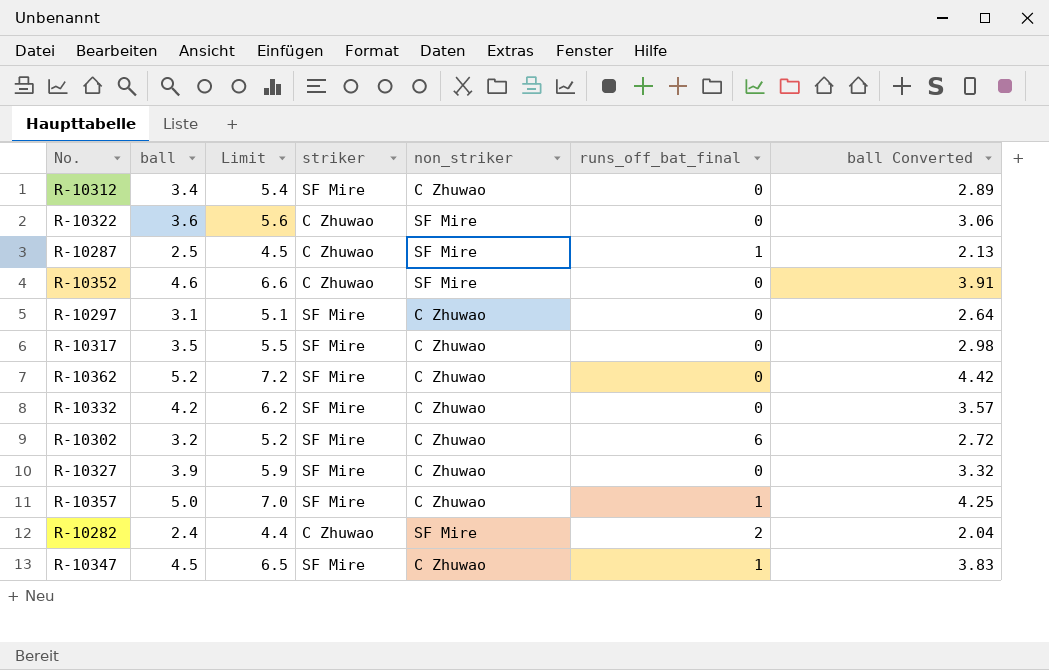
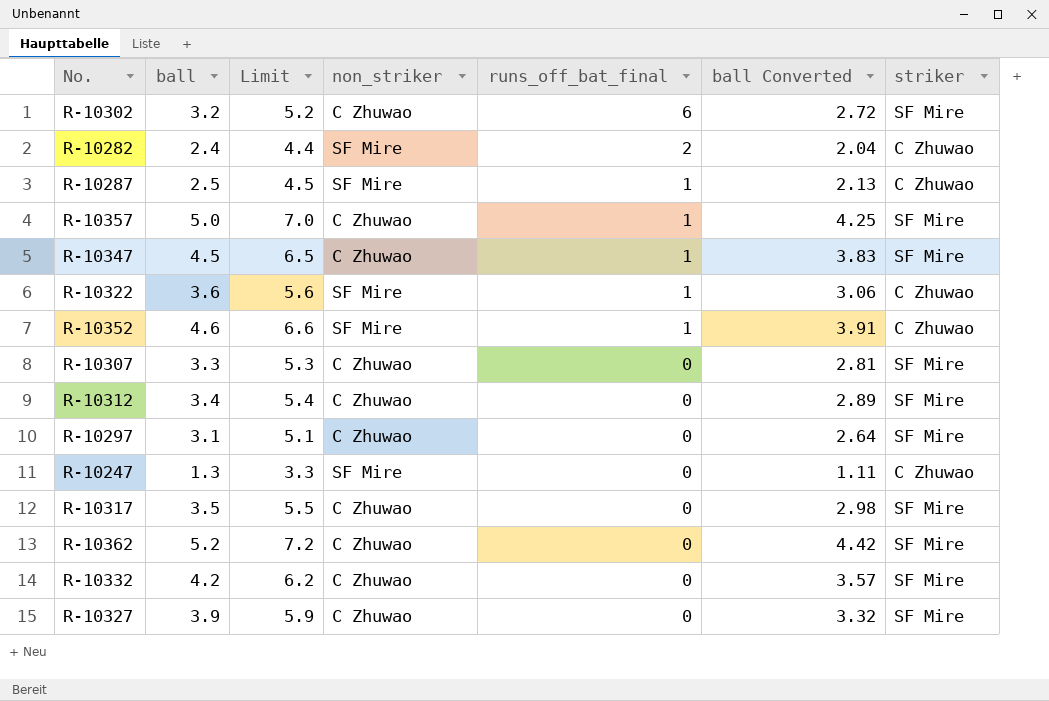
row order: none -> runs_off_bat_final descending
column striker | position: 4 -> 7
R-10322 | runs_off_bat_final: 0 -> 1
R-10352 | runs_off_bat_final: 0 -> 1
row R-10307: none -> 3.3 | 5.3 | C Zhuwao | 0 | 2.81 | SF Mire
row R-10247: none -> 1.3 | 3.3 | SF Mire | 0 | 1.11 | C Zhuwao

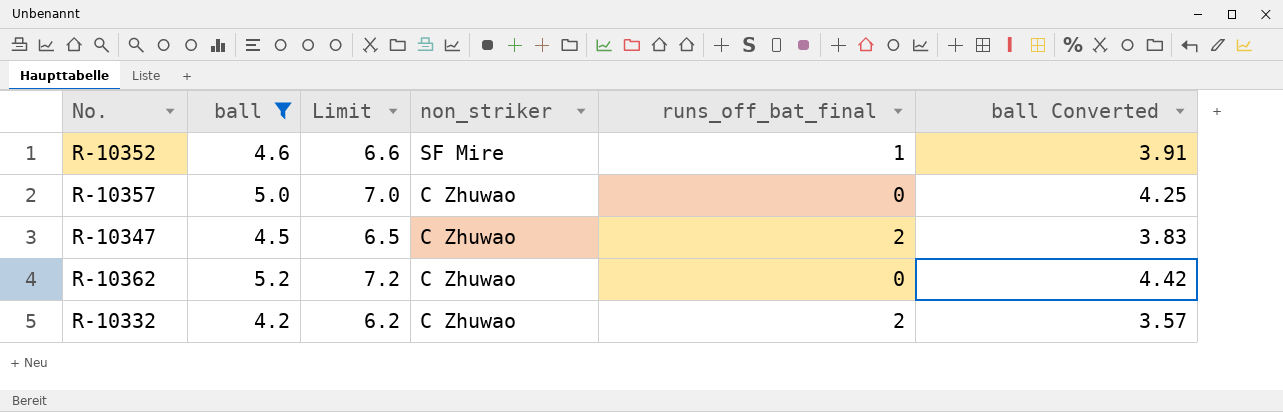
filter: none -> ball >= 4.2
row order: runs_off_bat_final descending -> non_striker descending
column striker | position: 7 -> none
R-10357 | runs_off_bat_final: 1 -> 0
R-10347 | runs_off_bat_final: 1 -> 2
R-10332 | runs_off_bat_final: 0 -> 2

